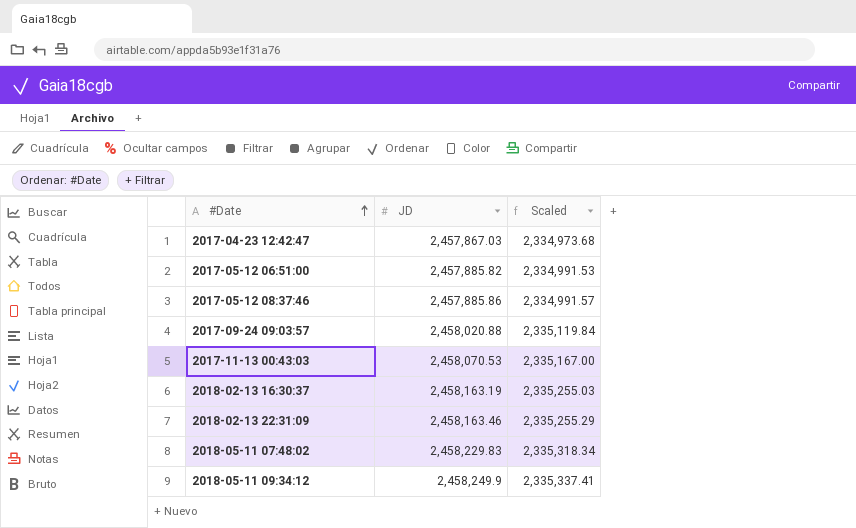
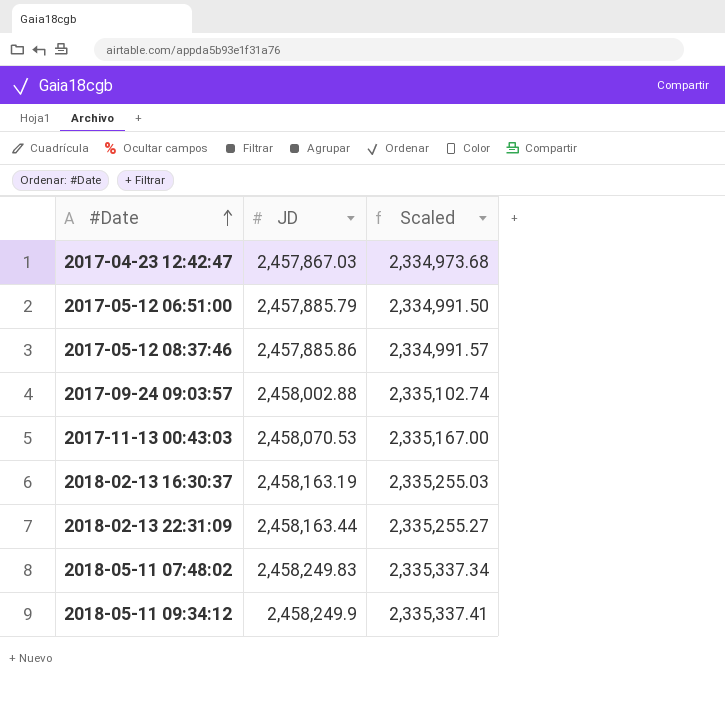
2017-05-12 06:51:00 | JD: 2,457,885.82 -> 2,457,885.79
2017-05-12 06:51:00 | Scaled: 2,334,991.53 -> 2,334,991.50
2017-09-24 09:03:57 | JD: 2,458,020.88 -> 2,458,002.88
2017-09-24 09:03:57 | Scaled: 2,335,119.84 -> 2,335,102.74
2018-02-13 22:31:09 | JD: 2,458,163.46 -> 2,458,163.44
2018-02-13 22:31:09 | Scaled: 2,335,255.29 -> 2,335,255.27
2018-05-11 07:48:02 | JD: 2,458,229.83 -> 2,458,249.83
2018-05-11 07:48:02 | Scaled: 2,335,318.34 -> 2,335,337.34

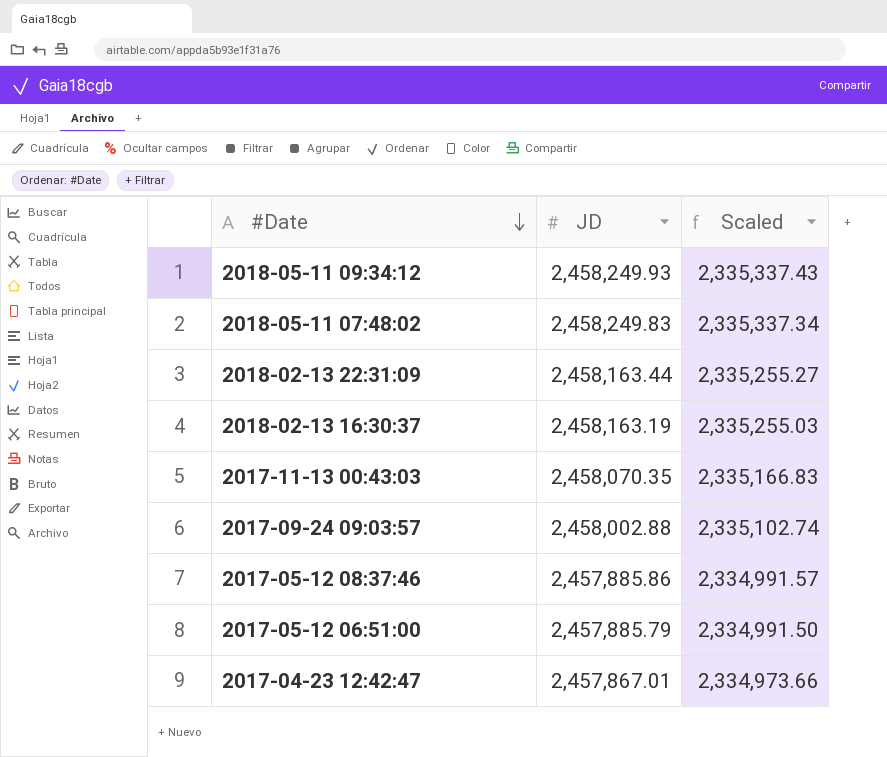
row order: #Date ascending -> #Date descending
2018-05-11 09:34:12 | JD: 2,458,249.9 -> 2,458,249.93
2018-05-11 09:34:12 | Scaled: 2,335,337.41 -> 2,335,337.43
2017-11-13 00:43:03 | JD: 2,458,070.53 -> 2,458,070.35
2017-11-13 00:43:03 | Scaled: 2,335,167.00 -> 2,335,166.83
2017-04-23 12:42:47 | JD: 2,457,867.03 -> 2,457,867.01
2017-04-23 12:42:47 | Scaled: 2,334,973.68 -> 2,334,973.66

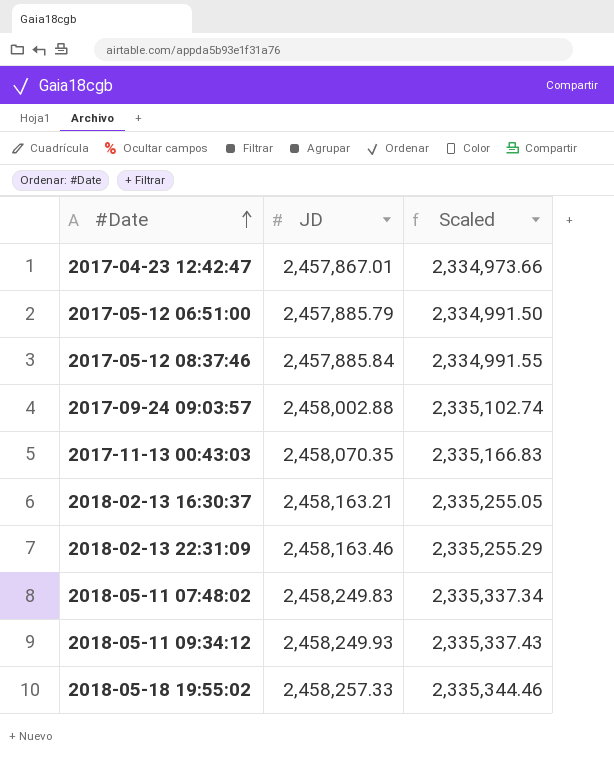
row order: #Date descending -> #Date ascending
2017-05-12 08:37:46 | JD: 2,457,885.86 -> 2,457,885.84
2017-05-12 08:37:46 | Scaled: 2,334,991.57 -> 2,334,991.55
2018-02-13 16:30:37 | JD: 2,458,163.19 -> 2,458,163.21
2018-02-13 16:30:37 | Scaled: 2,335,255.03 -> 2,335,255.05
2018-02-13 22:31:09 | JD: 2,458,163.44 -> 2,458,163.46
2018-02-13 22:31:09 | Scaled: 2,335,255.27 -> 2,335,255.29
row 2018-05-18 19:55:02: none -> 2,458,257.33 | 2,335,344.46

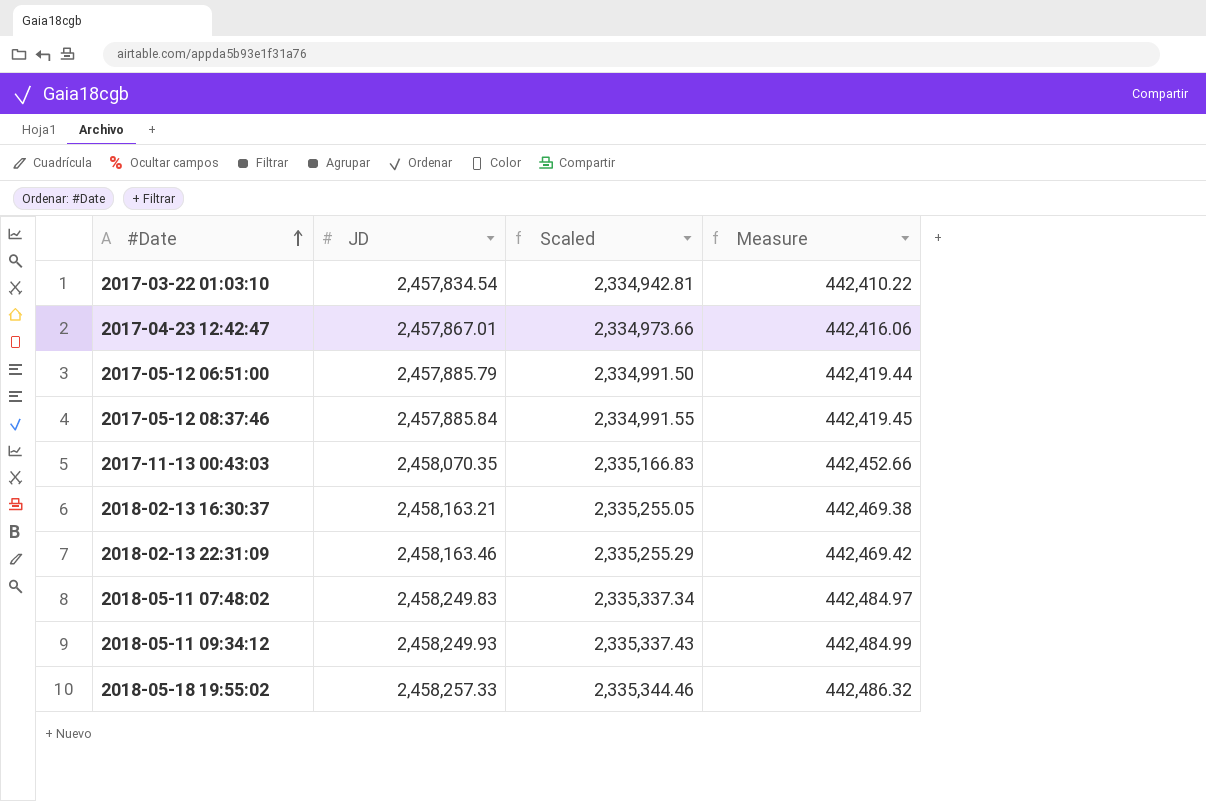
column Measure | formula: none -> [JD] * 0.18
row 2017-09-24 09:03:57: 2,458,002.88 | 2,335,102.74 -> none
row 2017-03-22 01:03:10: none -> 2,457,834.54 | 2,334,942.81 | 442,410.22

